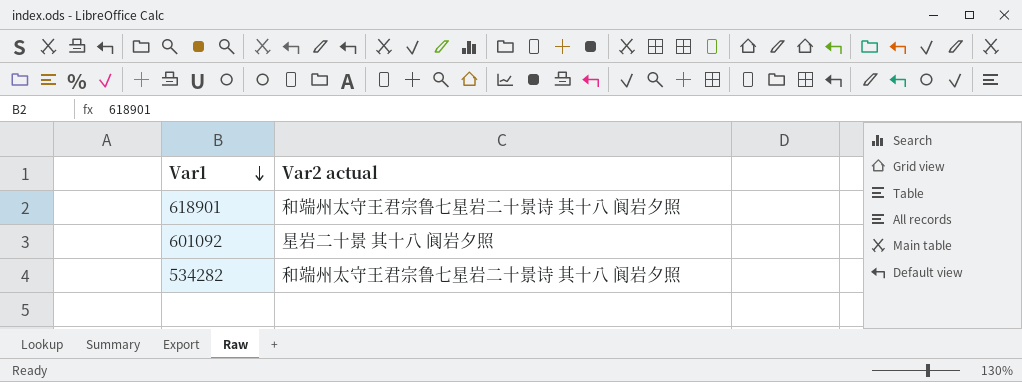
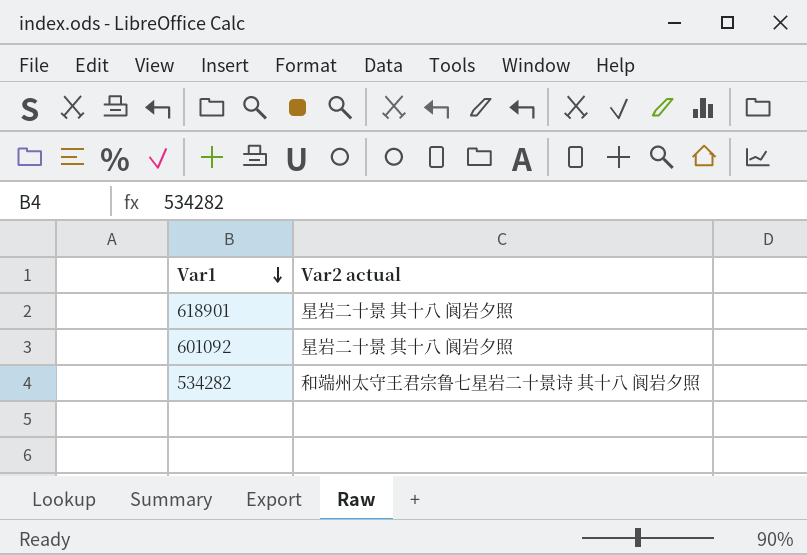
618901 | Var2 actual: 和端州太守王君宗鲁七星岩二十景诗 其十八 阆岩夕照 -> 星岩二十景 其十八 阆岩夕照

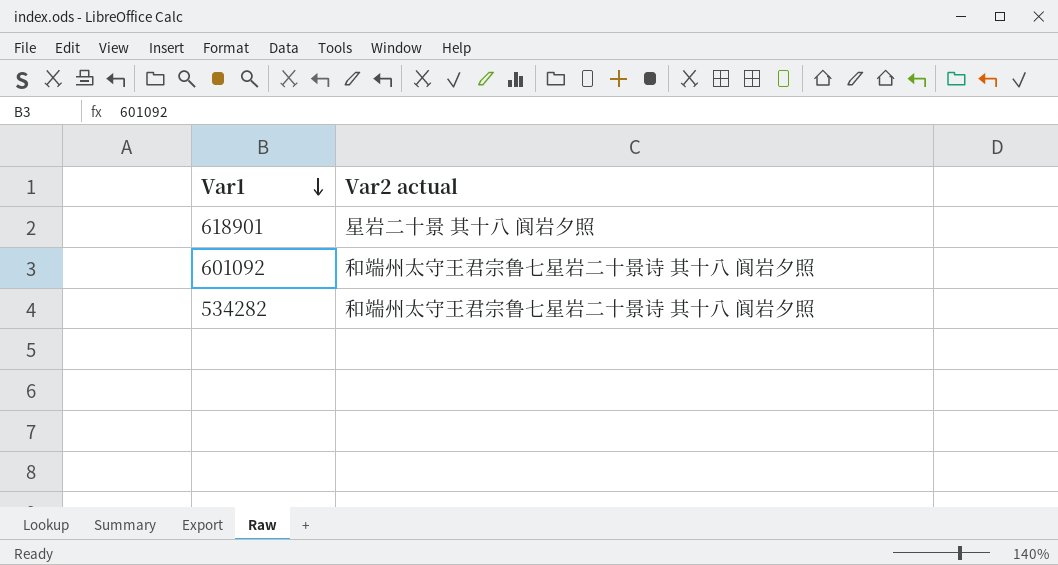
601092 | Var2 actual: 星岩二十景 其十八 阆岩夕照 -> 和端州太守王君宗鲁七星岩二十景诗 其十八 阆岩夕照

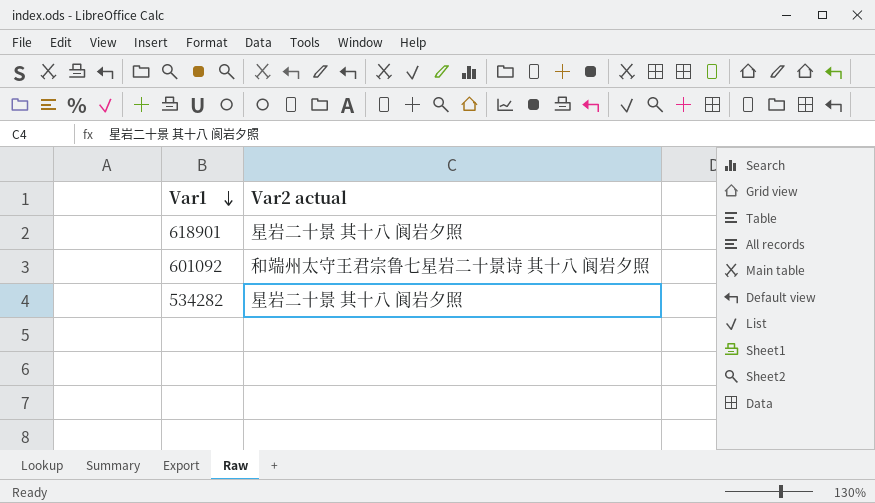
534282 | Var2 actual: 和端州太守王君宗鲁七星岩二十景诗 其十八 阆岩夕照 -> 星岩二十景 其十八 阆岩夕照

